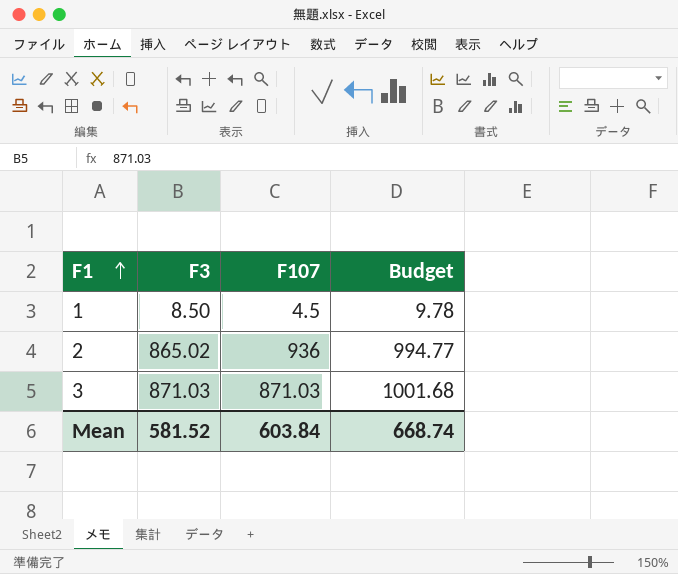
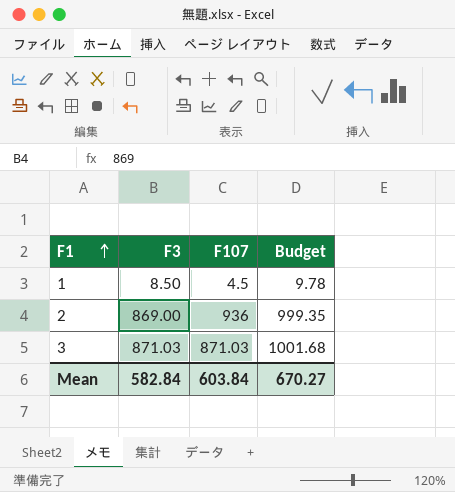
2 | F3: 865.02 -> 869.00
2 | Budget: 994.77 -> 999.35
Mean | F3: 581.52 -> 582.84
Mean | Budget: 668.74 -> 670.27

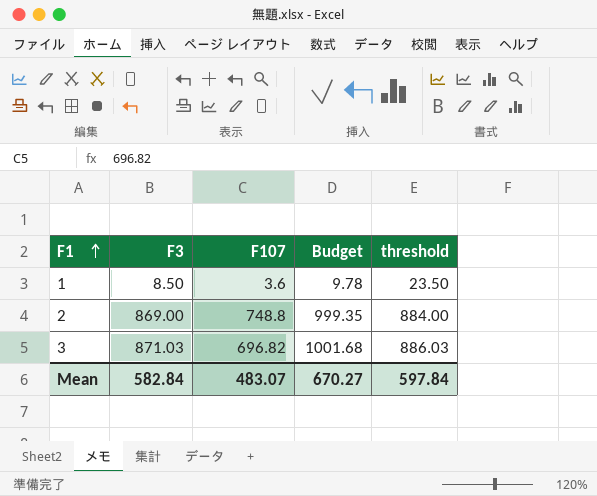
column threshold | formula: none -> [F3] + 15
1 | F107: 4.5 -> 3.6
2 | F107: 936 -> 748.8
3 | F107: 871.03 -> 696.82
Mean | F107: 603.84 -> 483.07

